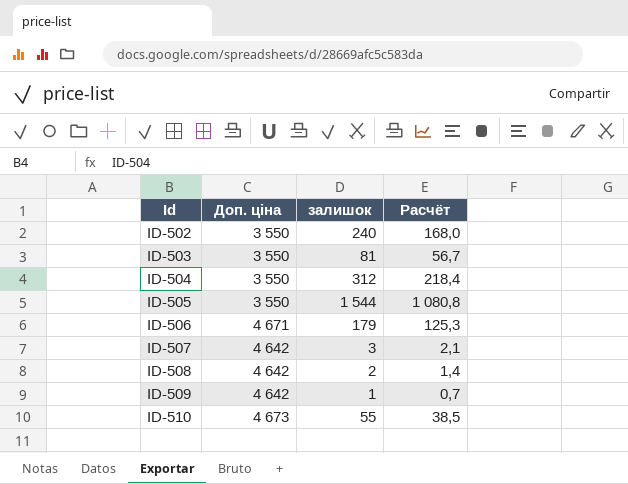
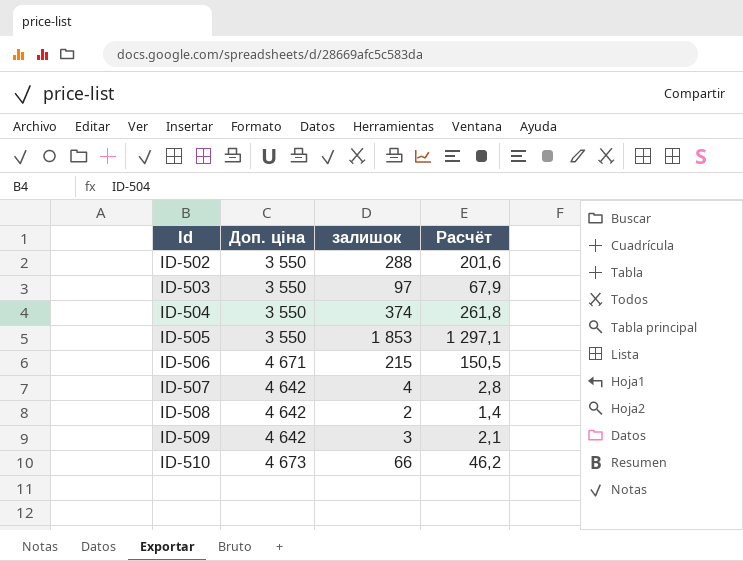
ID-502 | залишок: 240 -> 288
ID-502 | Расчёт: 168,0 -> 201,6
ID-503 | залишок: 81 -> 97
ID-503 | Расчёт: 56,7 -> 67,9
ID-504 | залишок: 312 -> 374
ID-504 | Расчёт: 218,4 -> 261,8
ID-505 | залишок: 1 544 -> 1 853
ID-505 | Расчёт: 1 080,8 -> 1 297,1
ID-506 | залишок: 179 -> 215
ID-506 | Расчёт: 125,3 -> 150,5
ID-507 | залишок: 3 -> 4
ID-507 | Расчёт: 2,1 -> 2,8
ID-509 | залишок: 1 -> 3
ID-509 | Расчёт: 0,7 -> 2,1
ID-510 | залишок: 55 -> 66
ID-510 | Расчёт: 38,5 -> 46,2

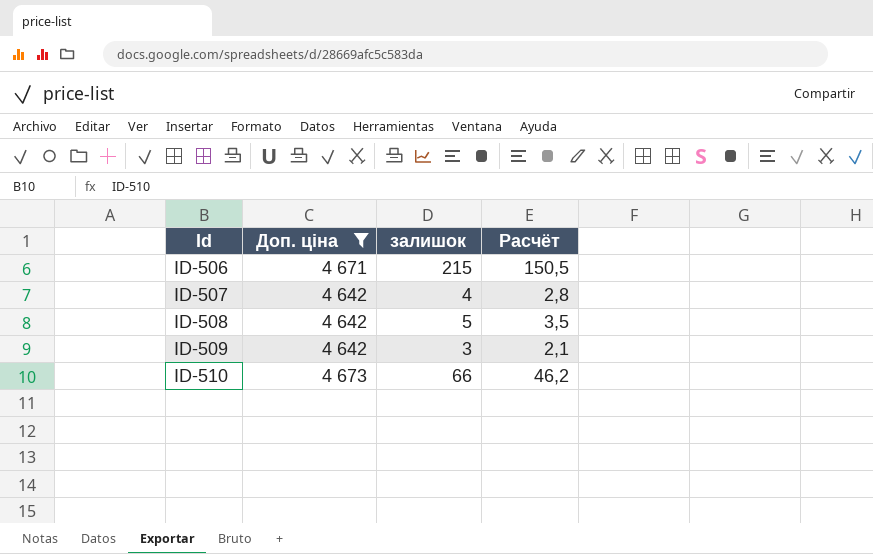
filter: none -> Доп. ціна != 3 550
ID-508 | залишок: 2 -> 5
ID-508 | Расчёт: 1,4 -> 3,5

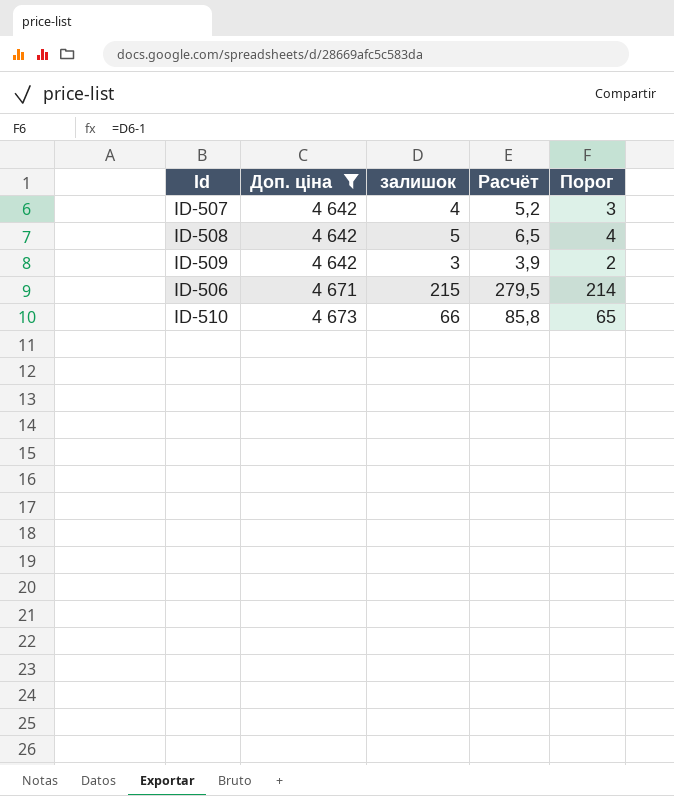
row order: Id ascending -> Доп. ціна ascending
column Расчёт | formula: [залишок] * 0,7 -> [залишок] * 1,3
column Порог | formula: none -> [залишок] - 1

